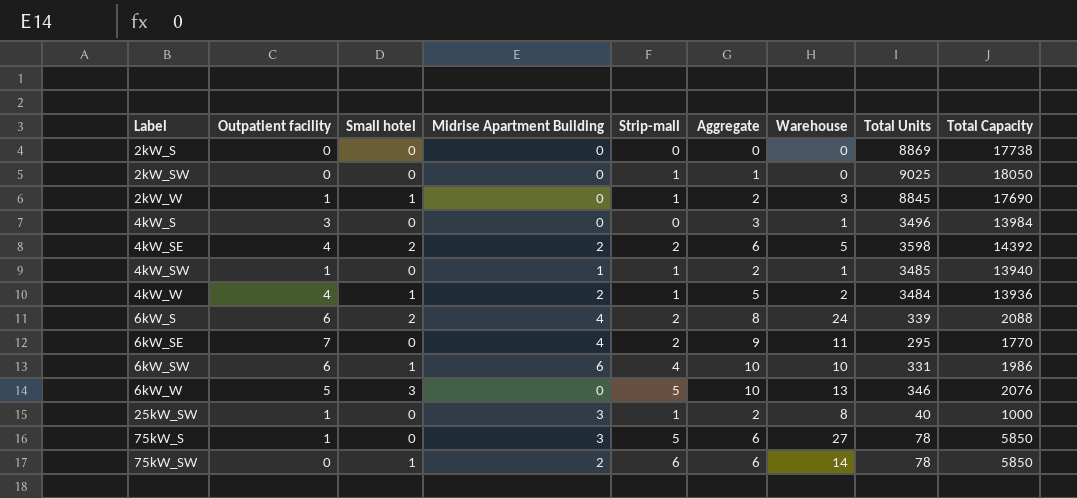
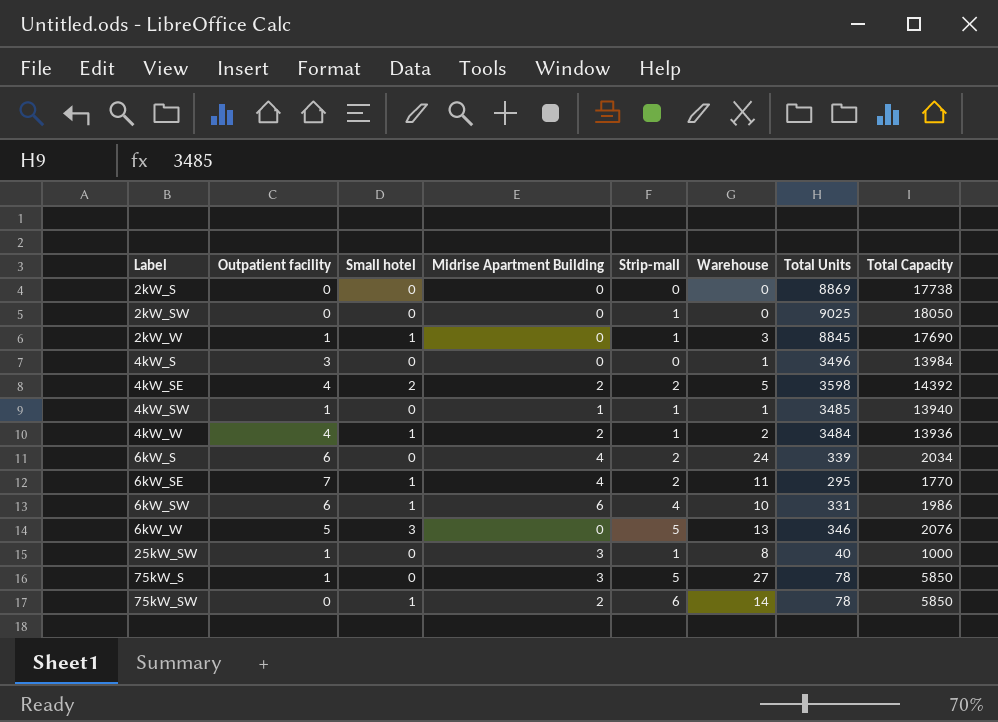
column Aggregate | formula: [Outpatient facility] + [Strip-mall] -> none
6kW_S | Small hotel: 2 -> 0
6kW_S | Total Capacity: 2088 -> 2034
6kW_SE | Small hotel: 0 -> 1

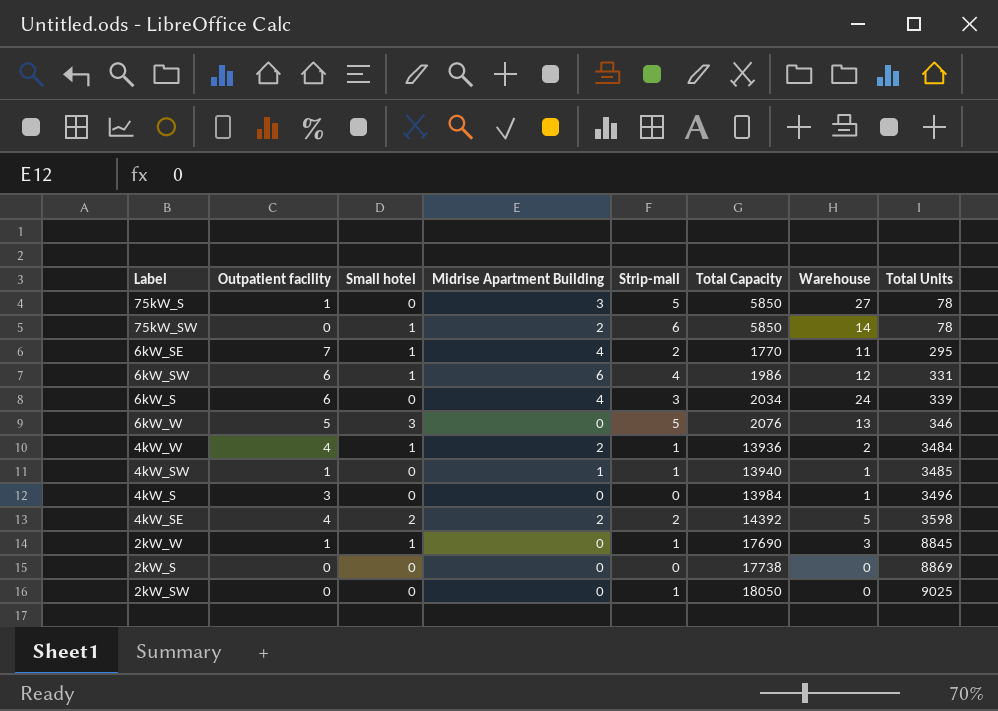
row order: Label ascending -> Total Units ascending
column Total Capacity | position: 8 -> 6
row 25kW_SW: 1 | 0 | 3 | 1 | 8 | 40 | 1000 -> none
6kW_SW | Warehouse: 10 -> 12
6kW_S | Strip-mall: 2 -> 3

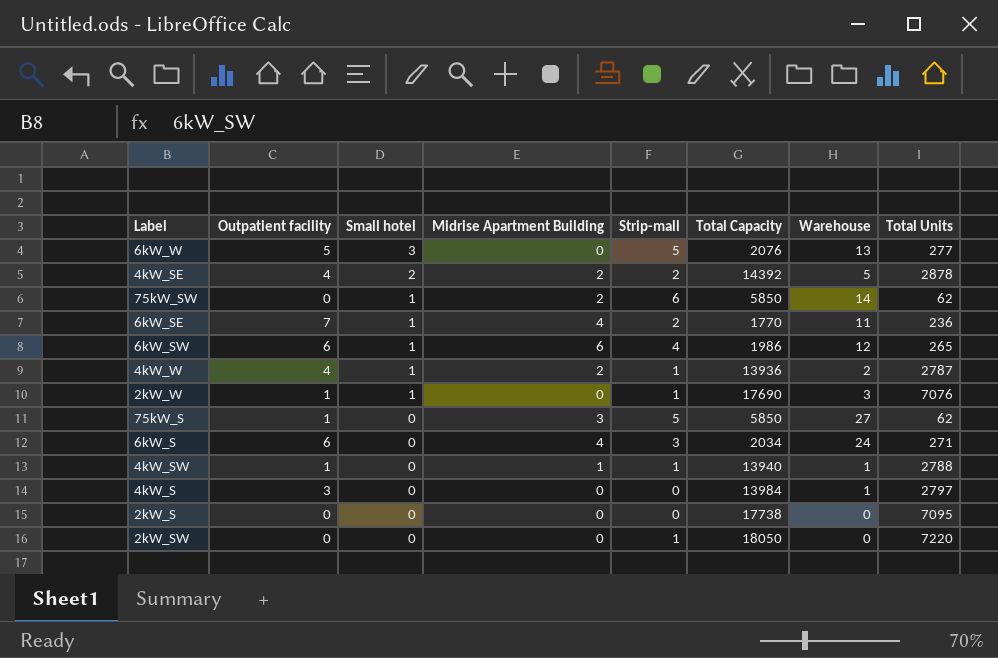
row order: Total Units ascending -> Small hotel descending
6kW_W | Total Units: 346 -> 277
4kW_SE | Total Units: 3598 -> 2878
75kW_SW | Total Units: 78 -> 62
6kW_SE | Total Units: 295 -> 236
6kW_SW | Total Units: 331 -> 265
4kW_W | Total Units: 3484 -> 2787
2kW_W | Total Units: 8845 -> 7076
75kW_S | Total Units: 78 -> 62
6kW_S | Total Units: 339 -> 271
4kW_SW | Total Units: 3485 -> 2788
4kW_S | Total Units: 3496 -> 2797
2kW_S | Total Units: 8869 -> 7095
2kW_SW | Total Units: 9025 -> 7220

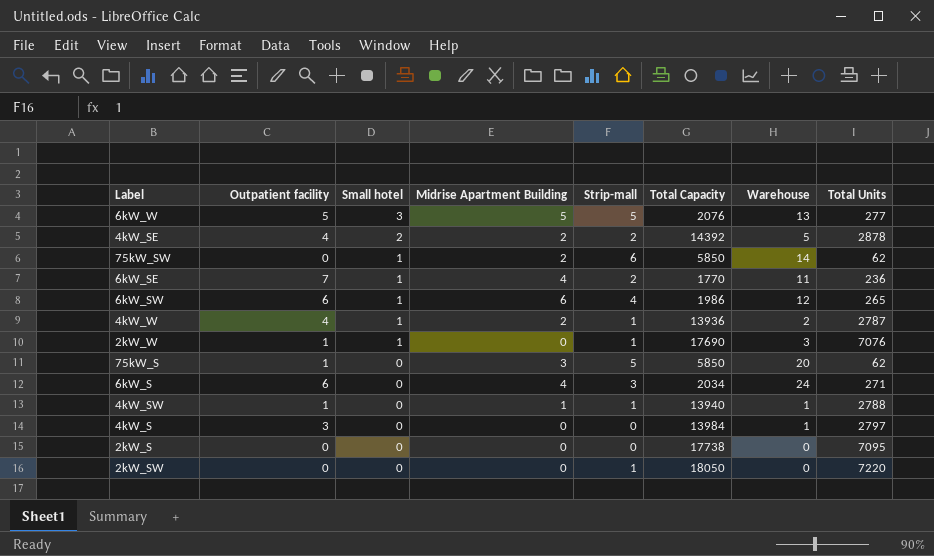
6kW_W | Midrise Apartment Building: 0 -> 5
75kW_S | Warehouse: 27 -> 20

